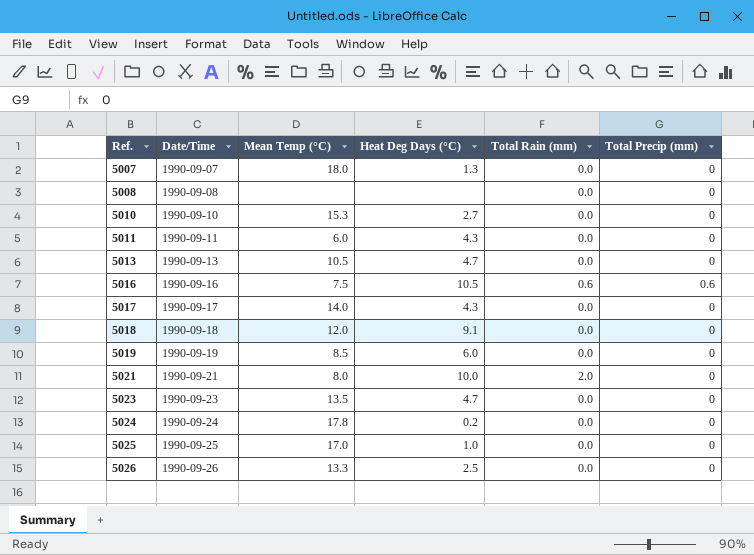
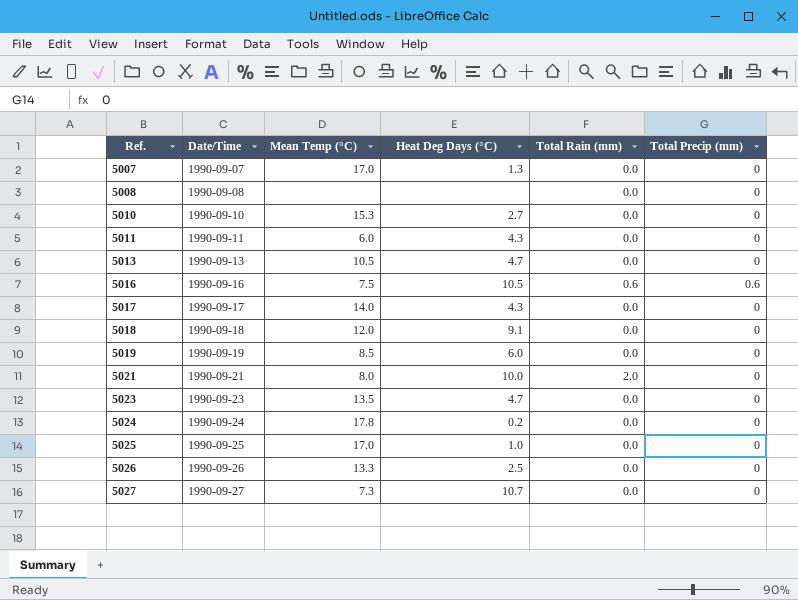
5007 | Mean Temp (°C): 18.0 -> 17.0
row 5027: none -> 1990-09-27 | 7.3 | 10.7 | 0.0 | 0

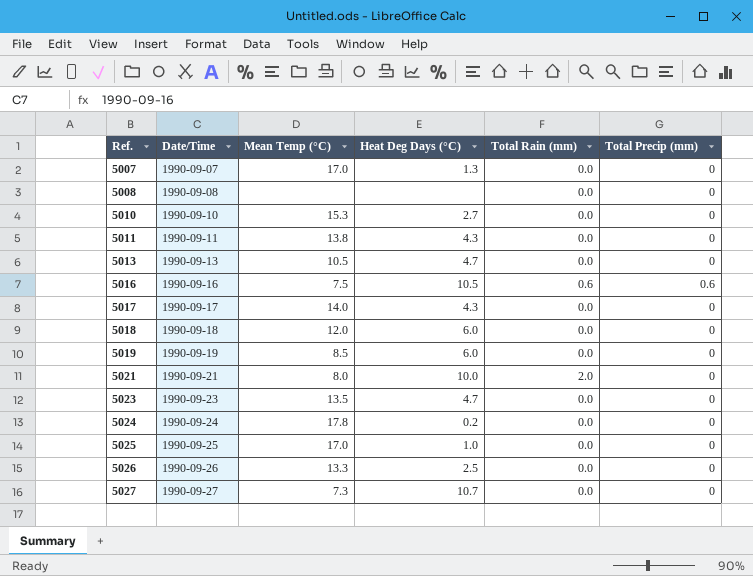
5011 | Mean Temp (°C): 6.0 -> 13.8
5018 | Heat Deg Days (°C): 9.1 -> 6.0

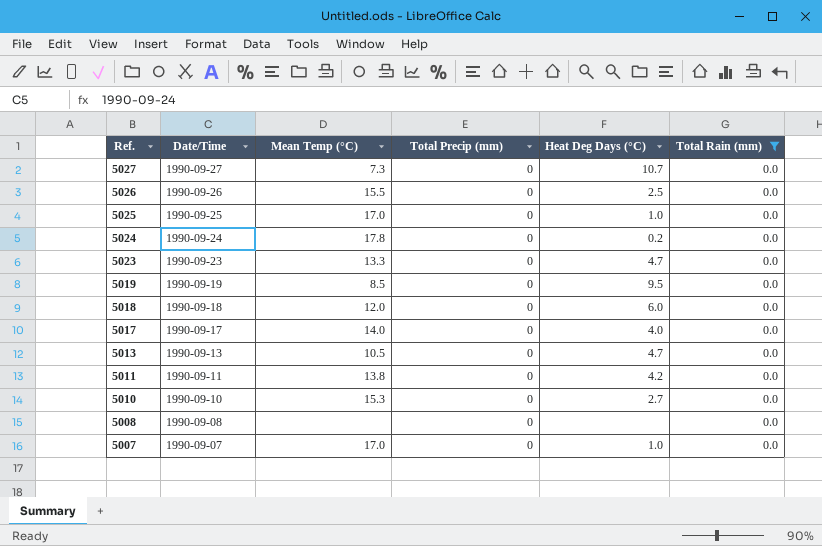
filter: none -> Total Rain (mm) = 0.0
row order: Ref. ascending -> Ref. descending
column Total Precip (mm) | position: 6 -> 4
5026 | Mean Temp (°C): 13.3 -> 15.5
5023 | Mean Temp (°C): 13.5 -> 13.3
5019 | Heat Deg Days (°C): 6.0 -> 9.5
5017 | Heat Deg Days (°C): 4.3 -> 4.0
5011 | Heat Deg Days (°C): 4.3 -> 4.2
5007 | Heat Deg Days (°C): 1.3 -> 1.0

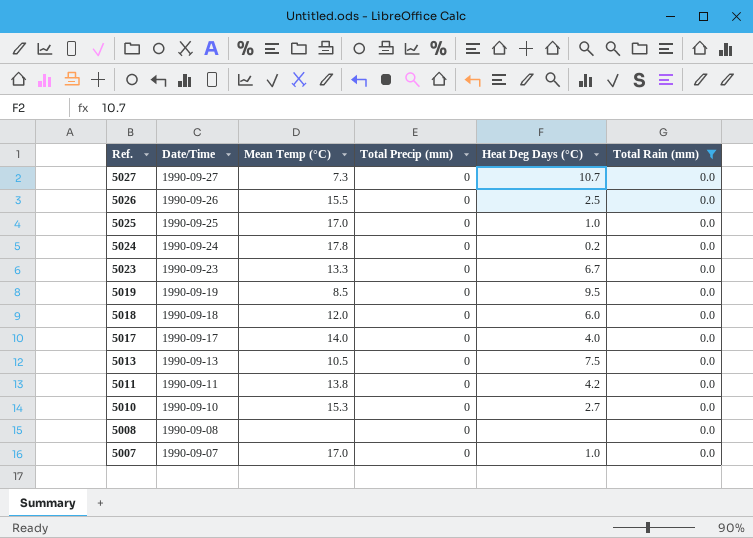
5023 | Heat Deg Days (°C): 4.7 -> 6.7
5013 | Heat Deg Days (°C): 4.7 -> 7.5

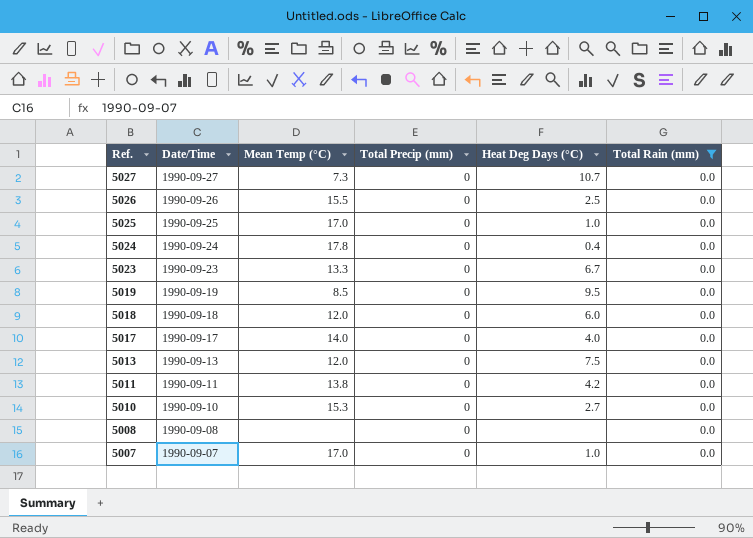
5024 | Heat Deg Days (°C): 0.2 -> 0.4
5013 | Mean Temp (°C): 10.5 -> 12.0

